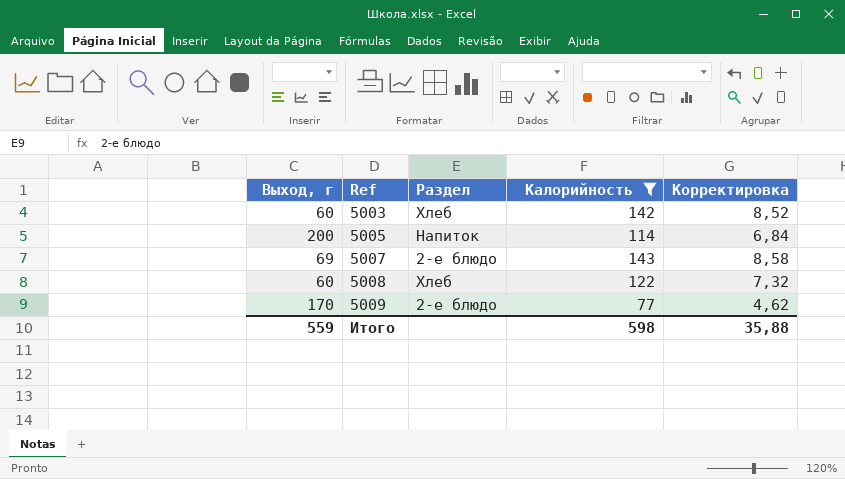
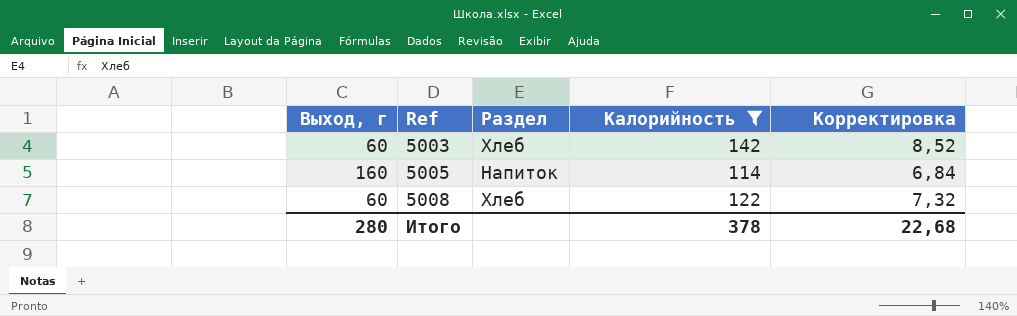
row 5007: 69 | 2-е блюдо | 143 | 8,58 -> none
row 5009: 170 | 2-е блюдо | 77 | 4,62 -> none
5005 | Выход, г: 200 -> 160
Итого | Выход, г: 559 -> 280
Итого | Калорийность: 598 -> 378
Итого | Корректировка: 35,88 -> 22,68

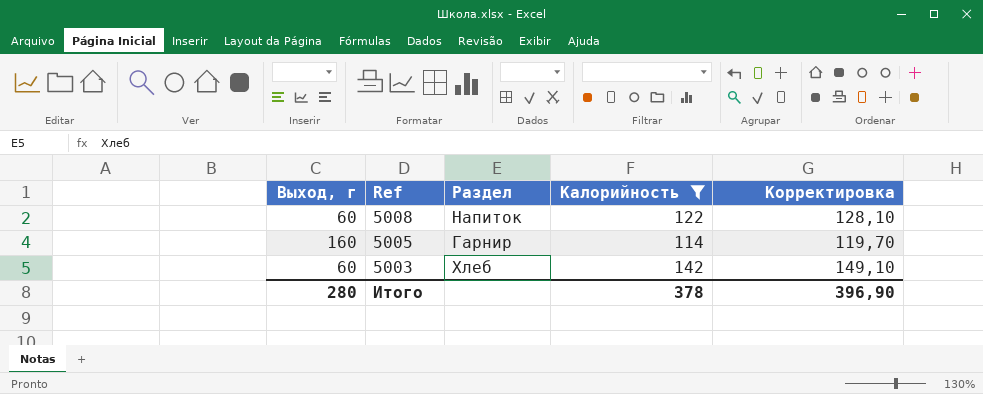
row order: Ref ascending -> Ref descending
column Корректировка | formula: [Калорийность] * 0,06 -> [Калорийность] * 1,05
5008 | Раздел: Хлеб -> Напиток
5005 | Раздел: Напиток -> Гарнир
Итого | Корректировка: 22,68 -> 396,90

